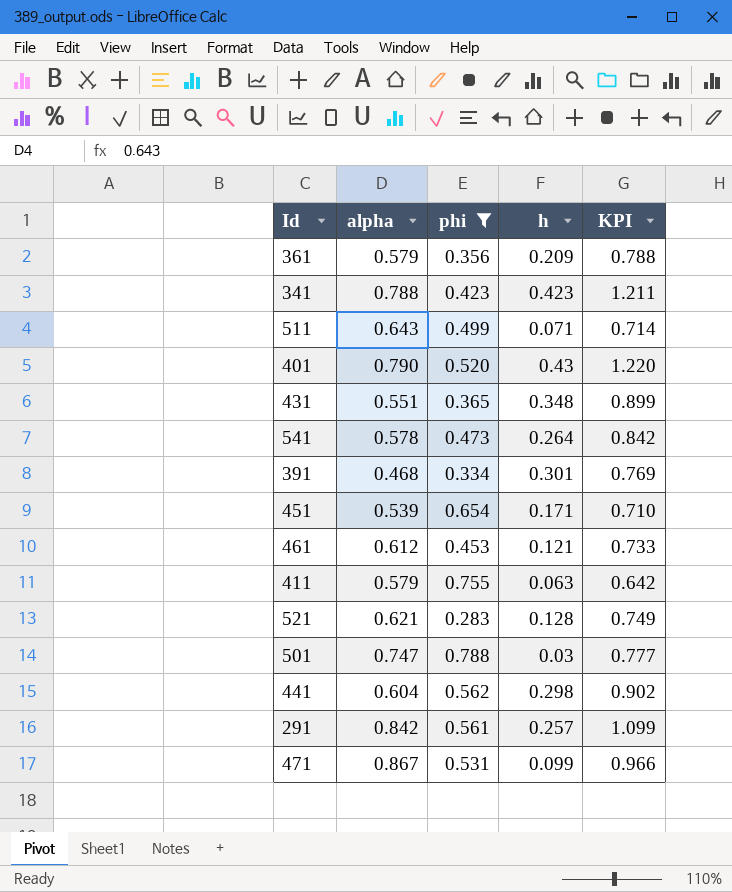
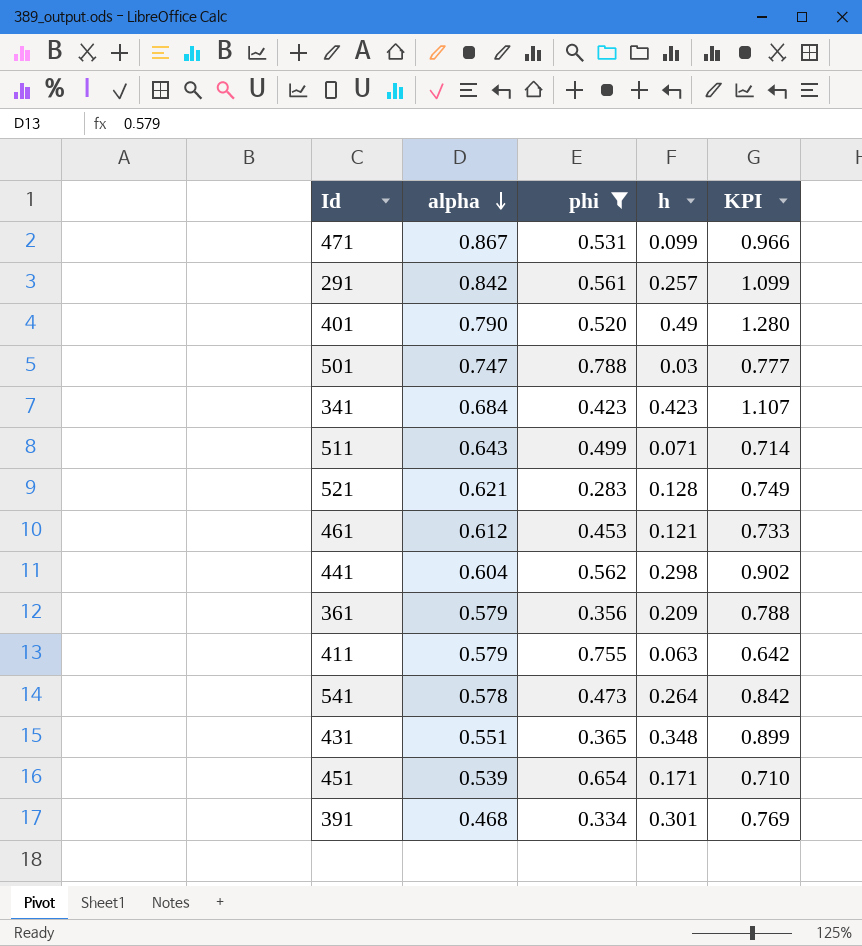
row order: none -> alpha descending
401 | h: 0.43 -> 0.49
401 | KPI: 1.220 -> 1.280
341 | alpha: 0.788 -> 0.684
341 | KPI: 1.211 -> 1.107

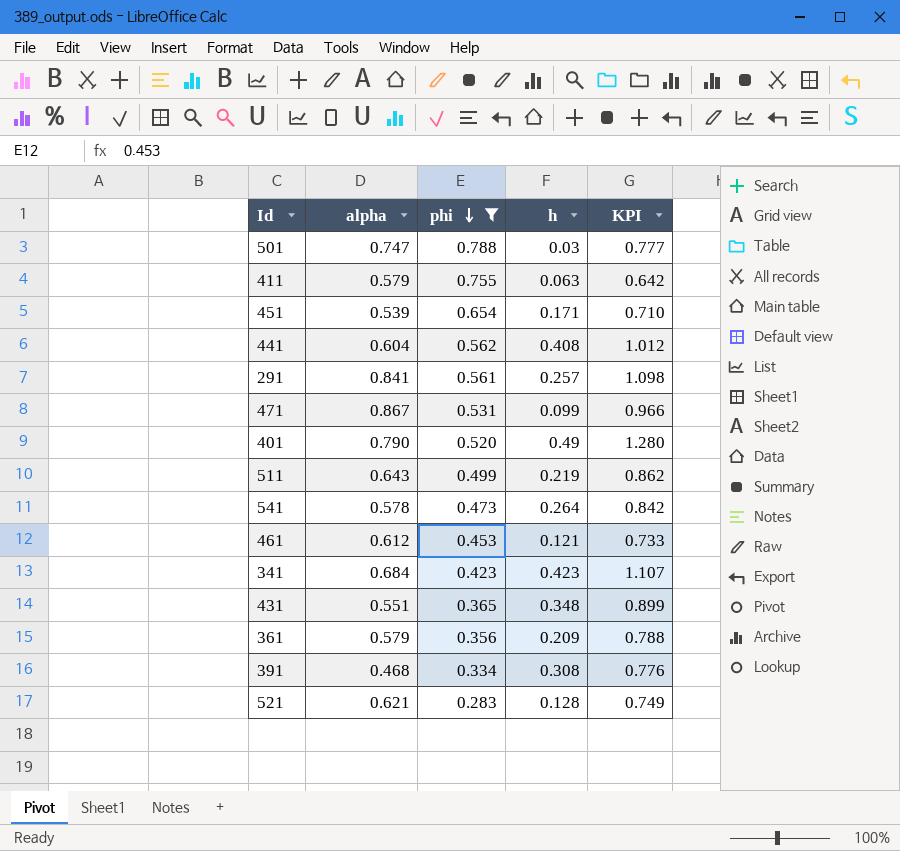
row order: alpha descending -> phi descending
441 | h: 0.298 -> 0.408
441 | KPI: 0.902 -> 1.012
291 | alpha: 0.842 -> 0.841
291 | KPI: 1.099 -> 1.098
511 | h: 0.071 -> 0.219
511 | KPI: 0.714 -> 0.862
391 | h: 0.301 -> 0.308
391 | KPI: 0.769 -> 0.776

